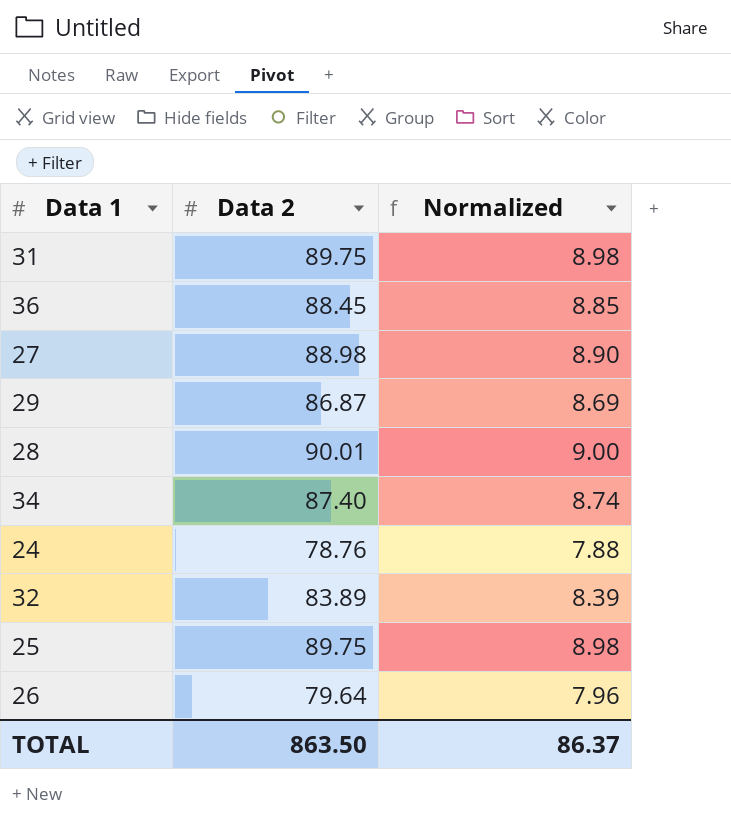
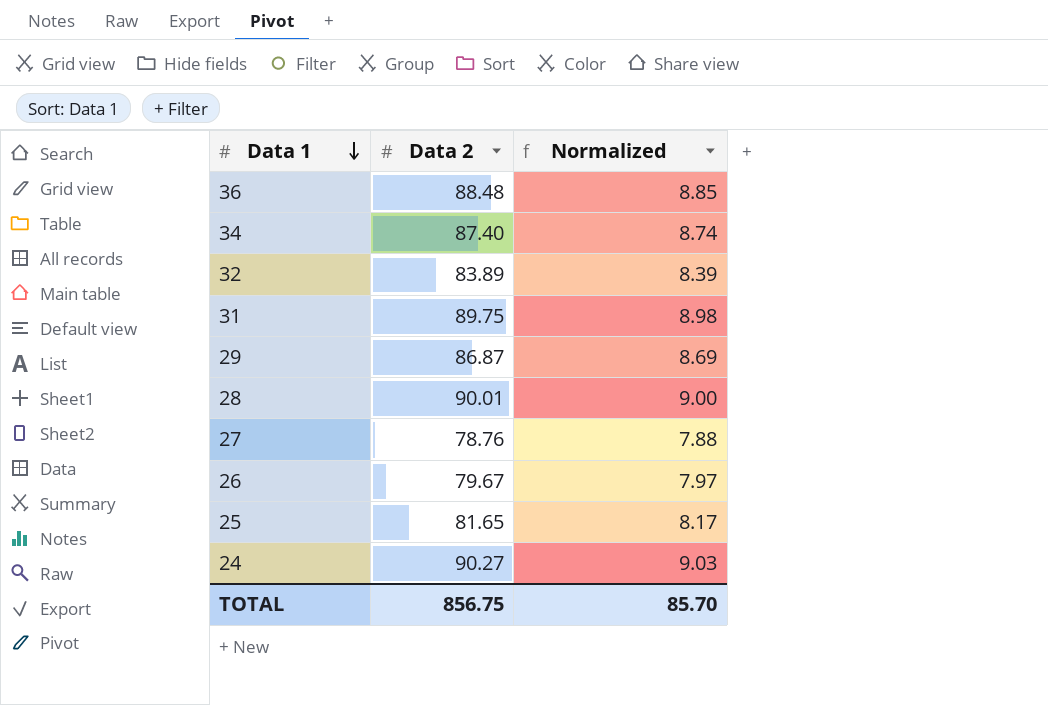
row order: none -> Data 1 descending
36 | Data 2: 88.45 -> 88.48
27 | Data 2: 88.98 -> 78.76
27 | Normalized: 8.90 -> 7.88
26 | Data 2: 79.64 -> 79.67
26 | Normalized: 7.96 -> 7.97
25 | Data 2: 89.75 -> 81.65
25 | Normalized: 8.98 -> 8.17
24 | Data 2: 78.76 -> 90.27
24 | Normalized: 7.88 -> 9.03
TOTAL | Data 2: 863.50 -> 856.75
TOTAL | Normalized: 86.37 -> 85.70

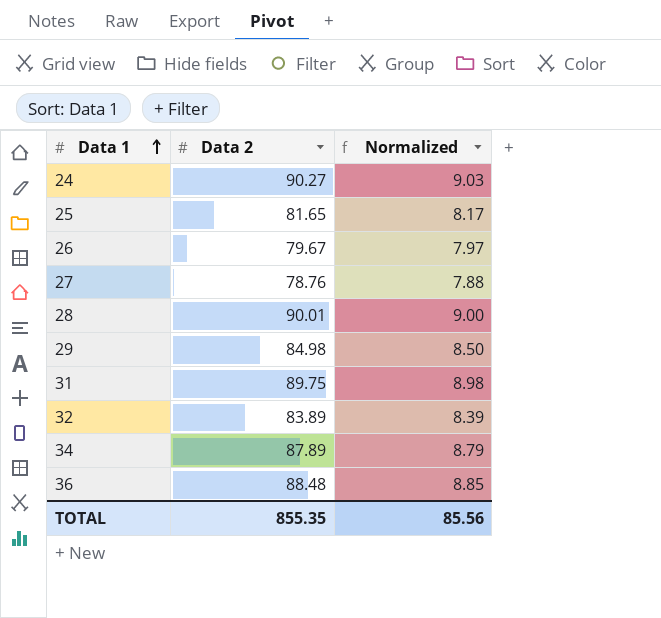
row order: Data 1 descending -> Data 1 ascending
29 | Data 2: 86.87 -> 84.98
29 | Normalized: 8.69 -> 8.50
34 | Data 2: 87.40 -> 87.89
34 | Normalized: 8.74 -> 8.79
TOTAL | Data 2: 856.75 -> 855.35
TOTAL | Normalized: 85.70 -> 85.56

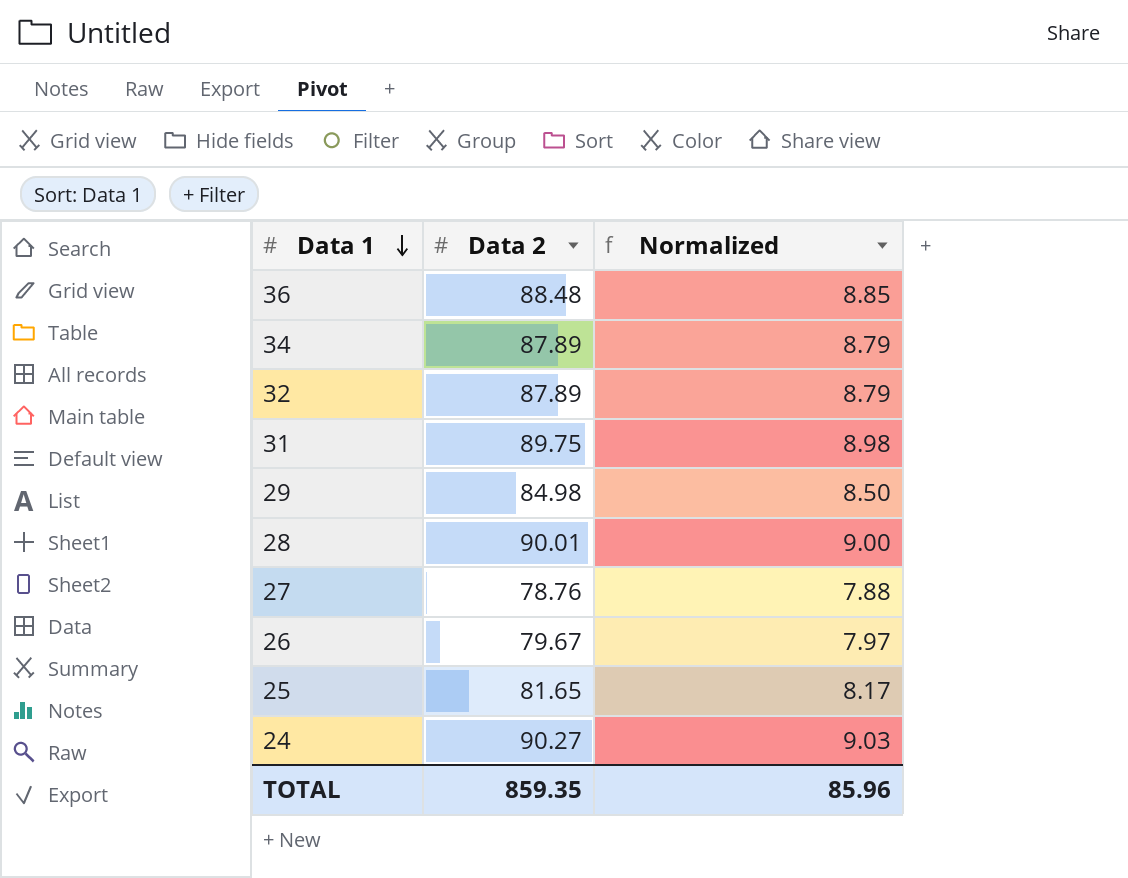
row order: Data 1 ascending -> Data 1 descending
32 | Data 2: 83.89 -> 87.89
32 | Normalized: 8.39 -> 8.79
TOTAL | Data 2: 855.35 -> 859.35
TOTAL | Normalized: 85.56 -> 85.96

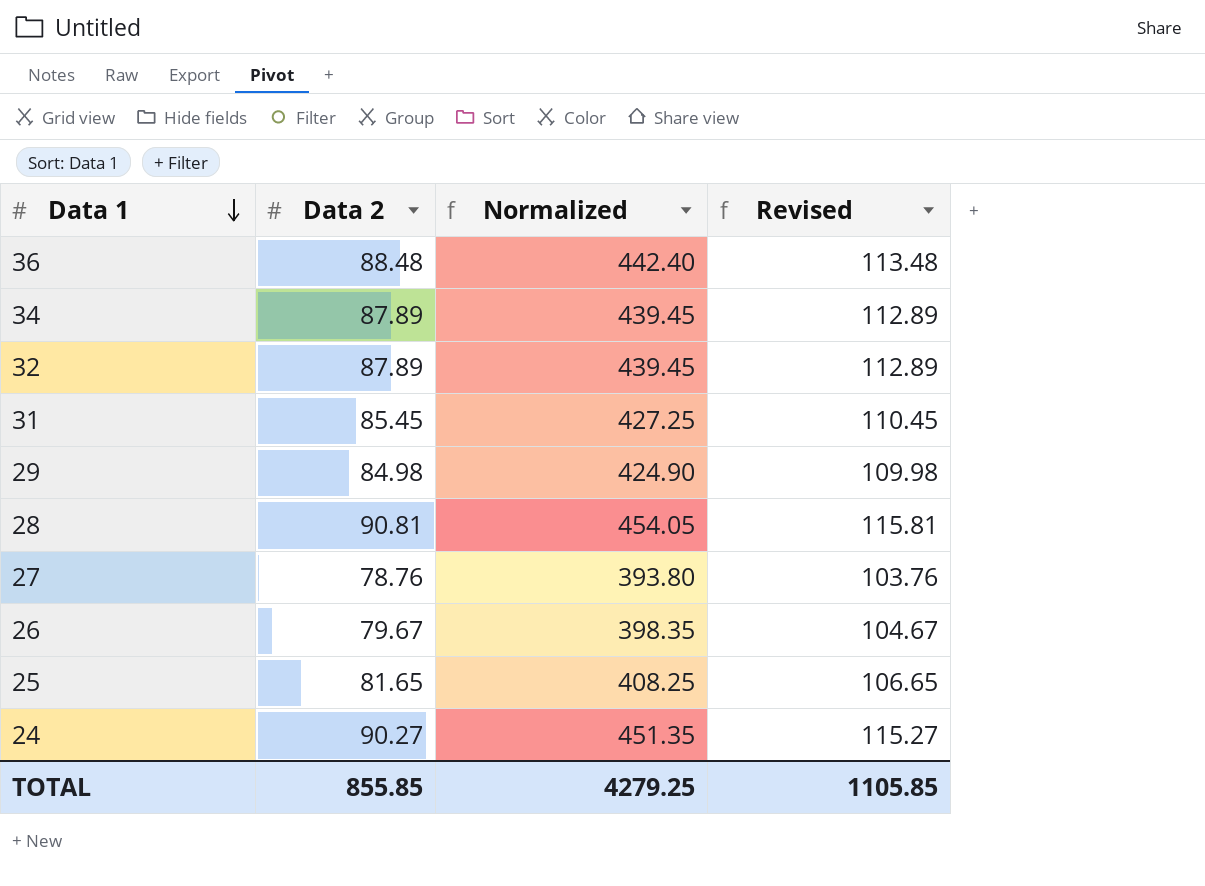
column Normalized | formula: [Data 2] * 0.1 -> [Data 2] * 5
column Revised | formula: none -> [Data 2] + 25
31 | Data 2: 89.75 -> 85.45
28 | Data 2: 90.01 -> 90.81
TOTAL | Data 2: 859.35 -> 855.85
TOTAL | Normalized: 85.96 -> 4279.25

